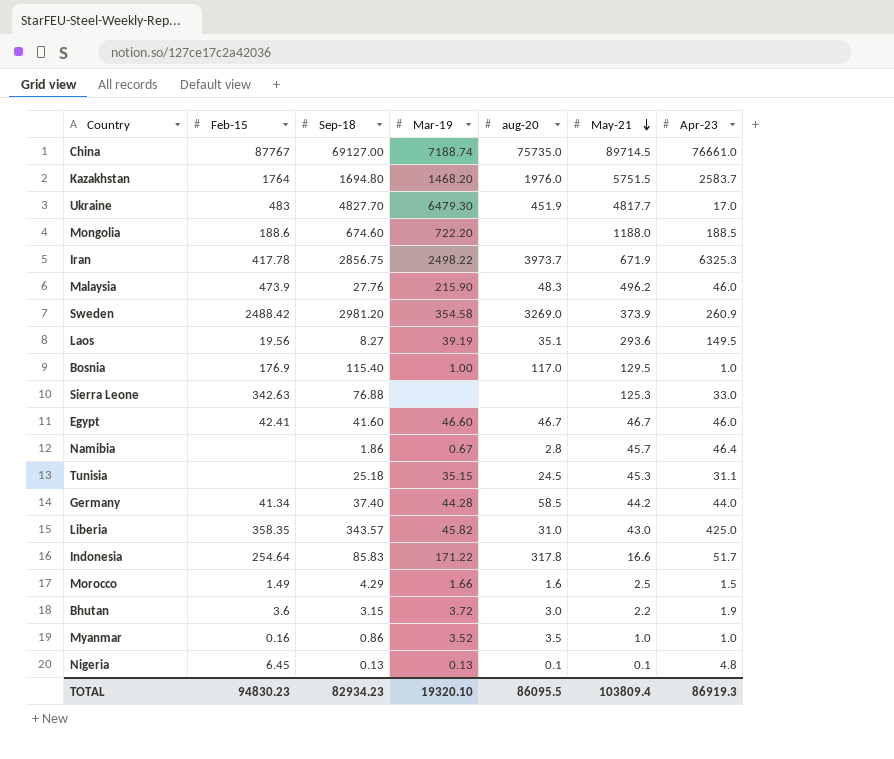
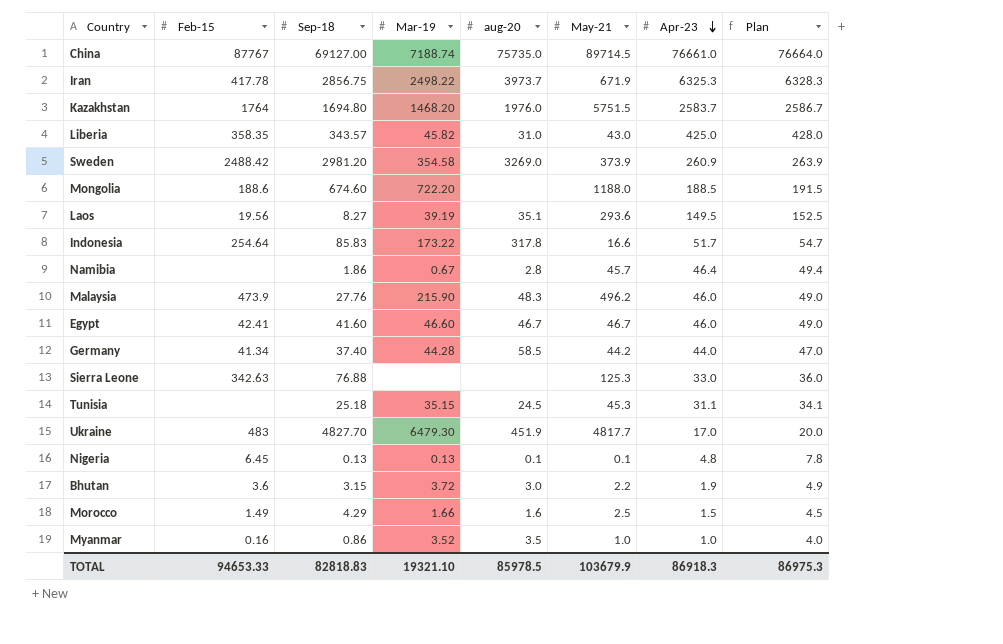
row order: May-21 descending -> Apr-23 descending
column Plan | formula: none -> [Apr-23] + 3
row Bosnia: 176.9 | 115.40 | 1.00 | 117.0 | 129.5 | 1.0 -> none
Indonesia | Mar-19: 171.22 -> 173.22
TOTAL | Feb-15: 94830.23 -> 94653.33
TOTAL | Sep-18: 82934.23 -> 82818.83
TOTAL | Mar-19: 19320.10 -> 19321.10
TOTAL | aug-20: 86095.5 -> 85978.5
TOTAL | May-21: 103809.4 -> 103679.9
TOTAL | Apr-23: 86919.3 -> 86918.3

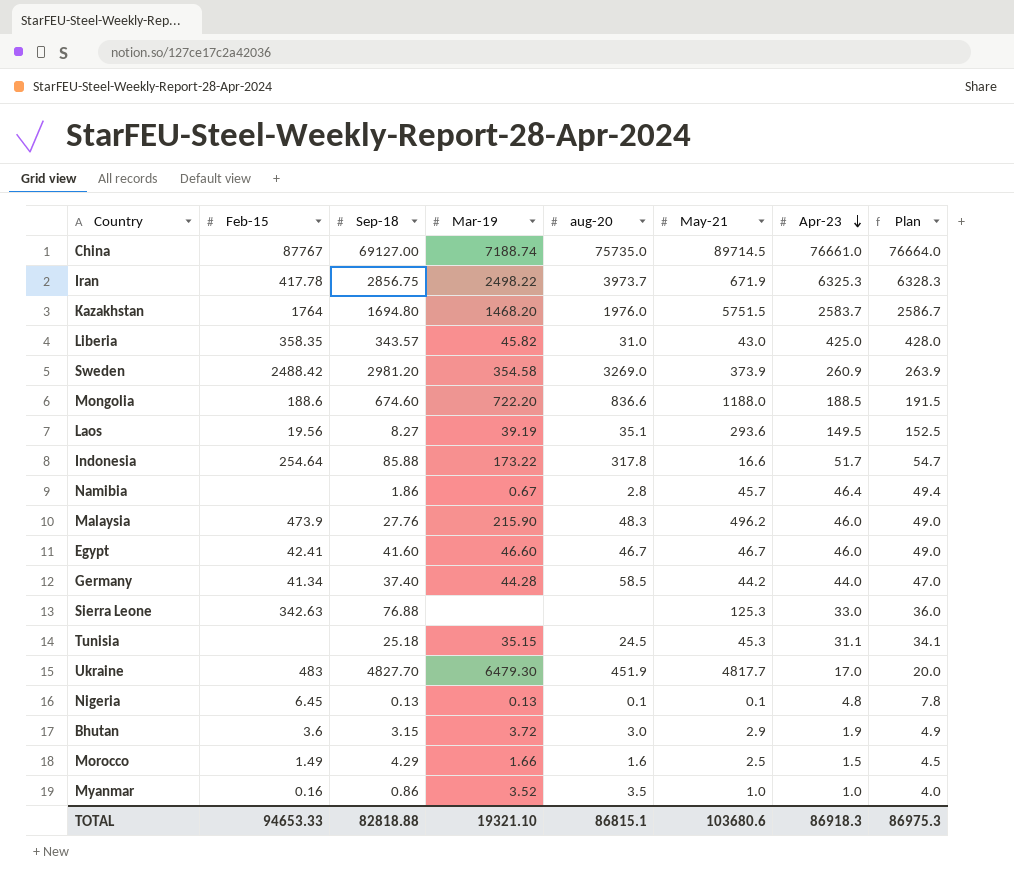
Mongolia | aug-20: none -> 836.6
Indonesia | Sep-18: 85.83 -> 85.88
Bhutan | May-21: 2.2 -> 2.9
TOTAL | Sep-18: 82818.83 -> 82818.88
TOTAL | aug-20: 85978.5 -> 86815.1
TOTAL | May-21: 103679.9 -> 103680.6

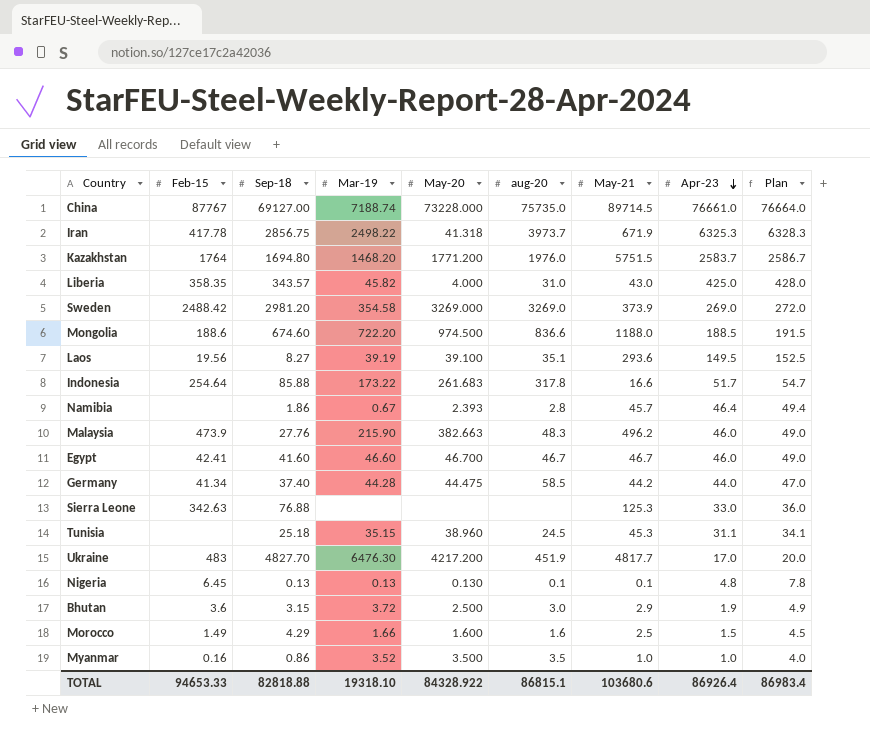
column May-20 | position: none -> 5
Sweden | Apr-23: 260.9 -> 269.0
Sweden | Plan: 263.9 -> 272.0
Ukraine | Mar-19: 6479.30 -> 6476.30
TOTAL | Mar-19: 19321.10 -> 19318.10
TOTAL | Apr-23: 86918.3 -> 86926.4
TOTAL | Plan: 86975.3 -> 86983.4

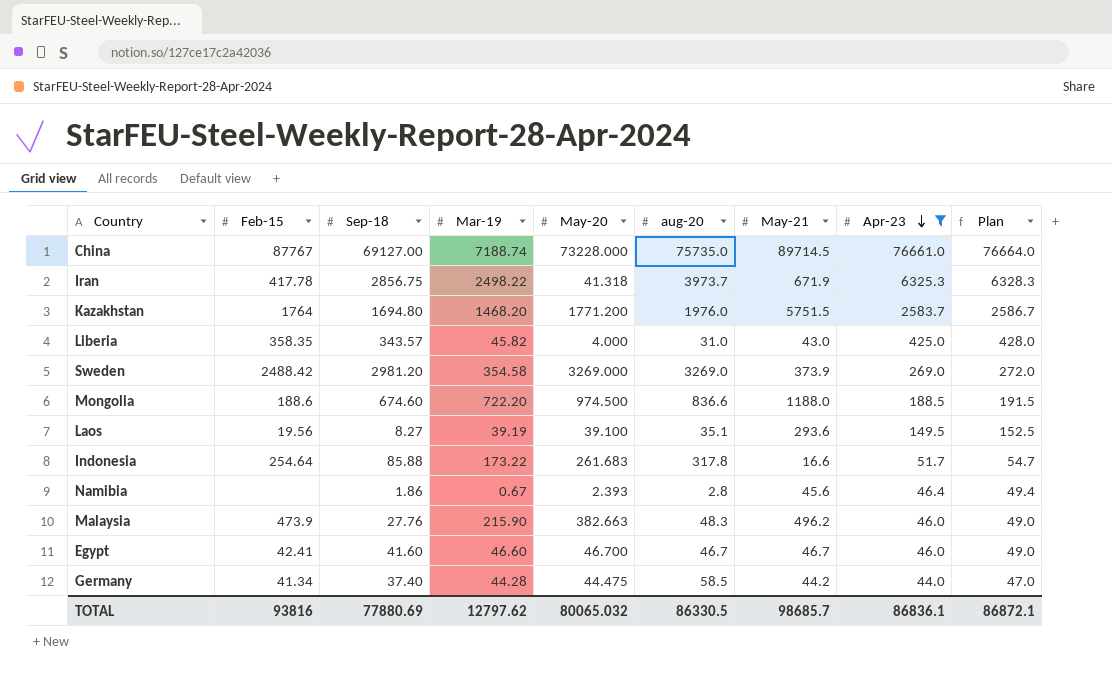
filter: none -> Apr-23 >= 44.0
Namibia | May-21: 45.7 -> 45.6
TOTAL | Feb-15: 94653.33 -> 93816
TOTAL | Sep-18: 82818.88 -> 77880.69
TOTAL | Mar-19: 19318.10 -> 12797.62
TOTAL | May-20: 84328.922 -> 80065.032
TOTAL | aug-20: 86815.1 -> 86330.5
TOTAL | May-21: 103680.6 -> 98685.7
TOTAL | Apr-23: 86926.4 -> 86836.1
TOTAL | Plan: 86983.4 -> 86872.1

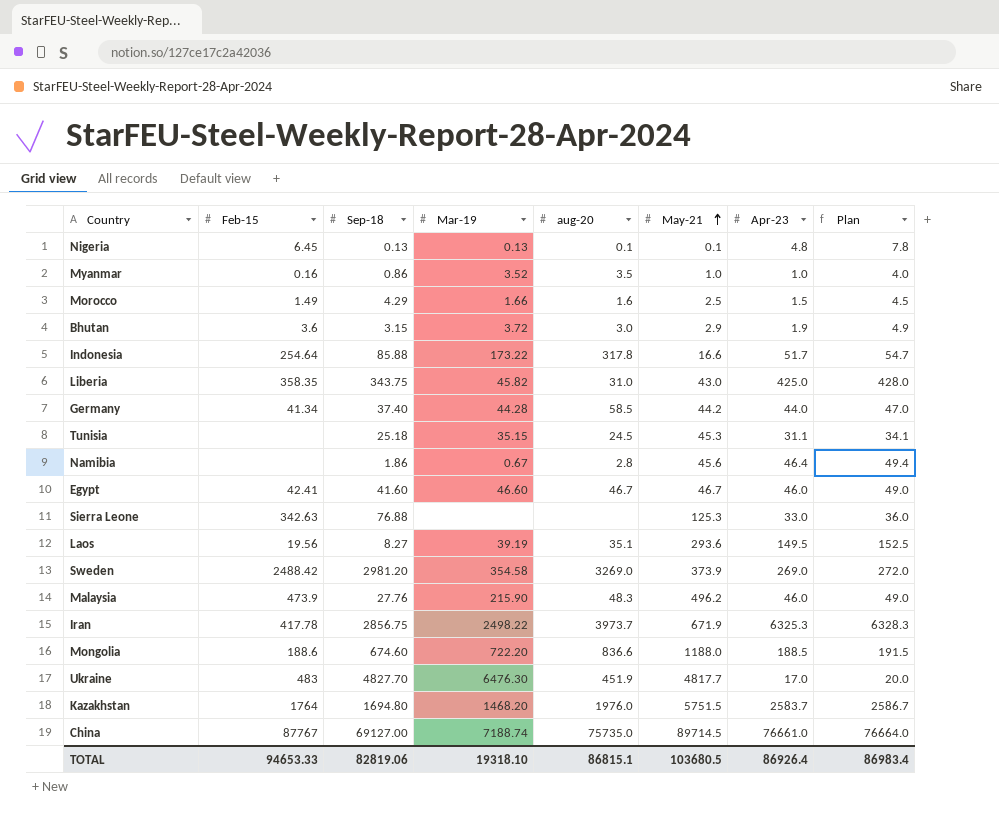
filter: Apr-23 >= 44.0 -> none
row order: Apr-23 descending -> May-21 ascending
column May-20 | position: 5 -> none
Liberia | Sep-18: 343.57 -> 343.75
TOTAL | Feb-15: 93816 -> 94653.33
TOTAL | Sep-18: 77880.69 -> 82819.06
TOTAL | Mar-19: 12797.62 -> 19318.10
TOTAL | aug-20: 86330.5 -> 86815.1
TOTAL | May-21: 98685.7 -> 103680.5
TOTAL | Apr-23: 86836.1 -> 86926.4
TOTAL | Plan: 86872.1 -> 86983.4

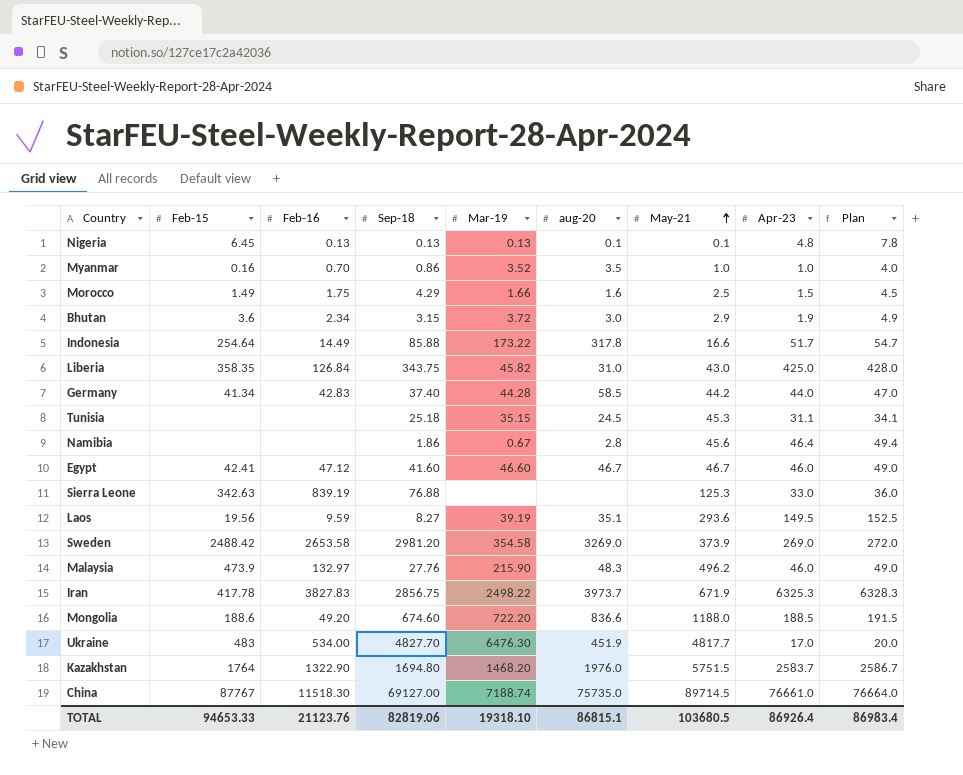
column Feb-16 | position: none -> 3

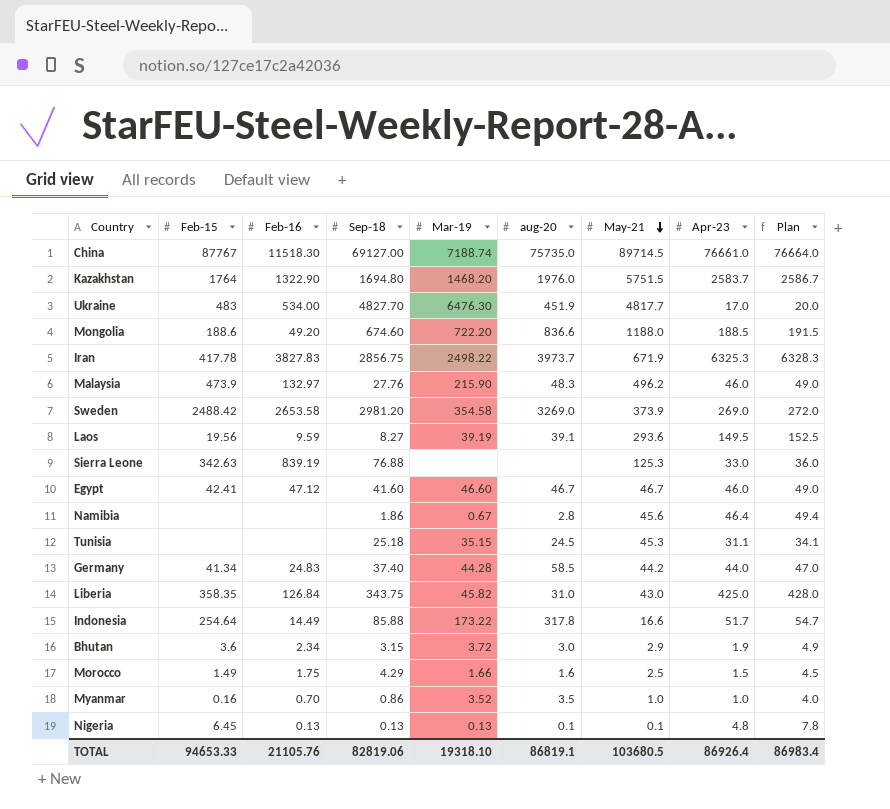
row order: May-21 ascending -> May-21 descending
Laos | aug-20: 35.1 -> 39.1
Germany | Feb-16: 42.83 -> 24.83
TOTAL | Feb-16: 21123.76 -> 21105.76
TOTAL | aug-20: 86815.1 -> 86819.1

